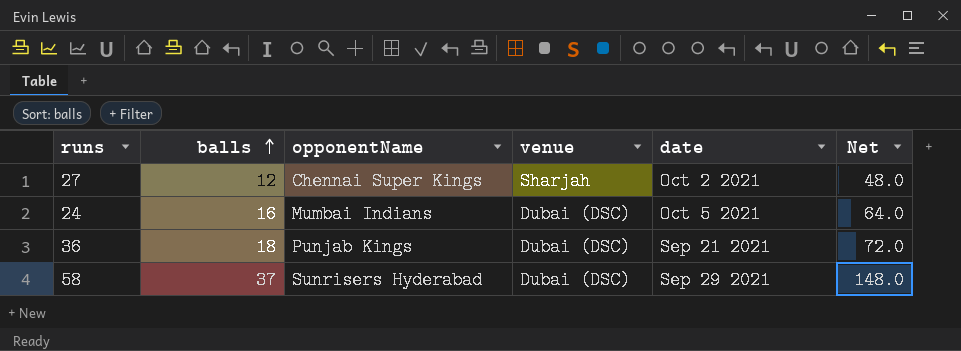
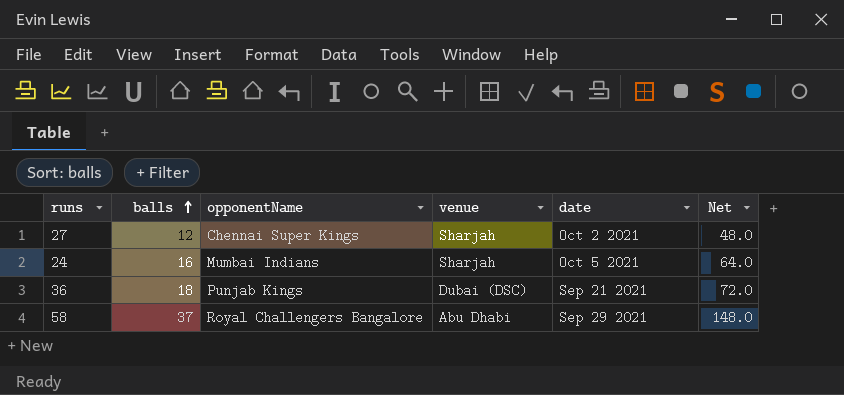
24 | venue: Dubai (DSC) -> Sharjah
58 | opponentName: Sunrisers Hyderabad -> Royal Challengers Bangalore
58 | venue: Dubai (DSC) -> Abu Dhabi

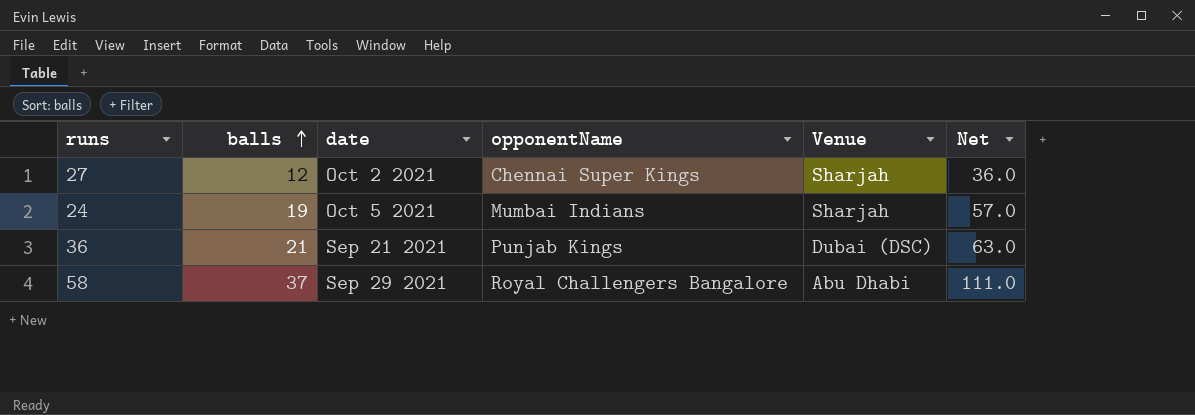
column date | position: 5 -> 3
column name: venue -> Venue
column Net | formula: [balls] * 4 -> [balls] * 3
24 | balls: 16 -> 19
36 | balls: 18 -> 21

